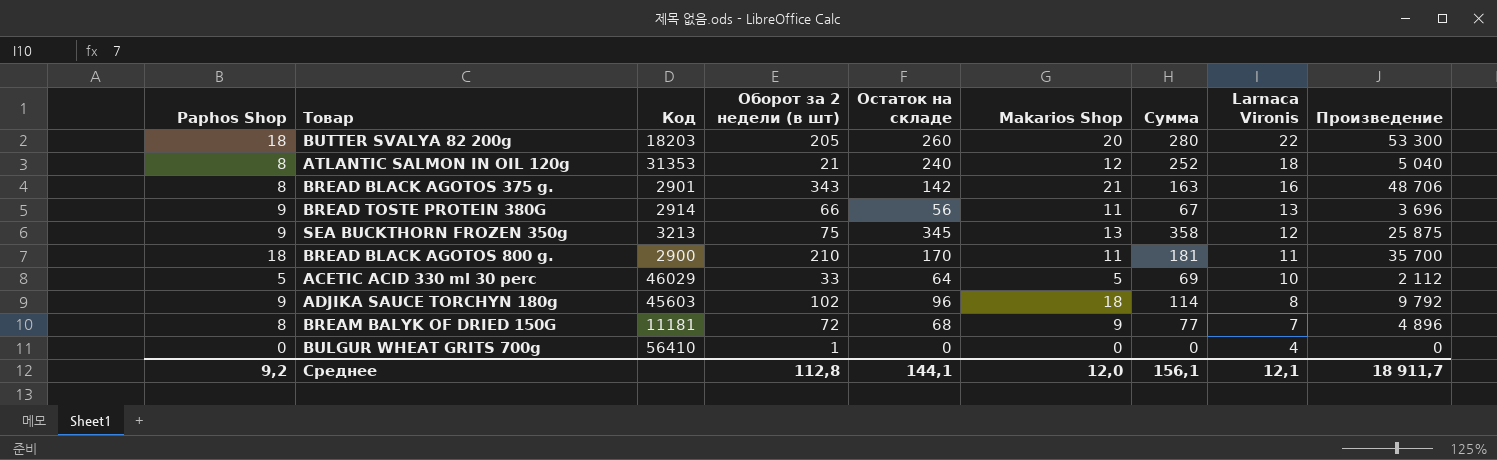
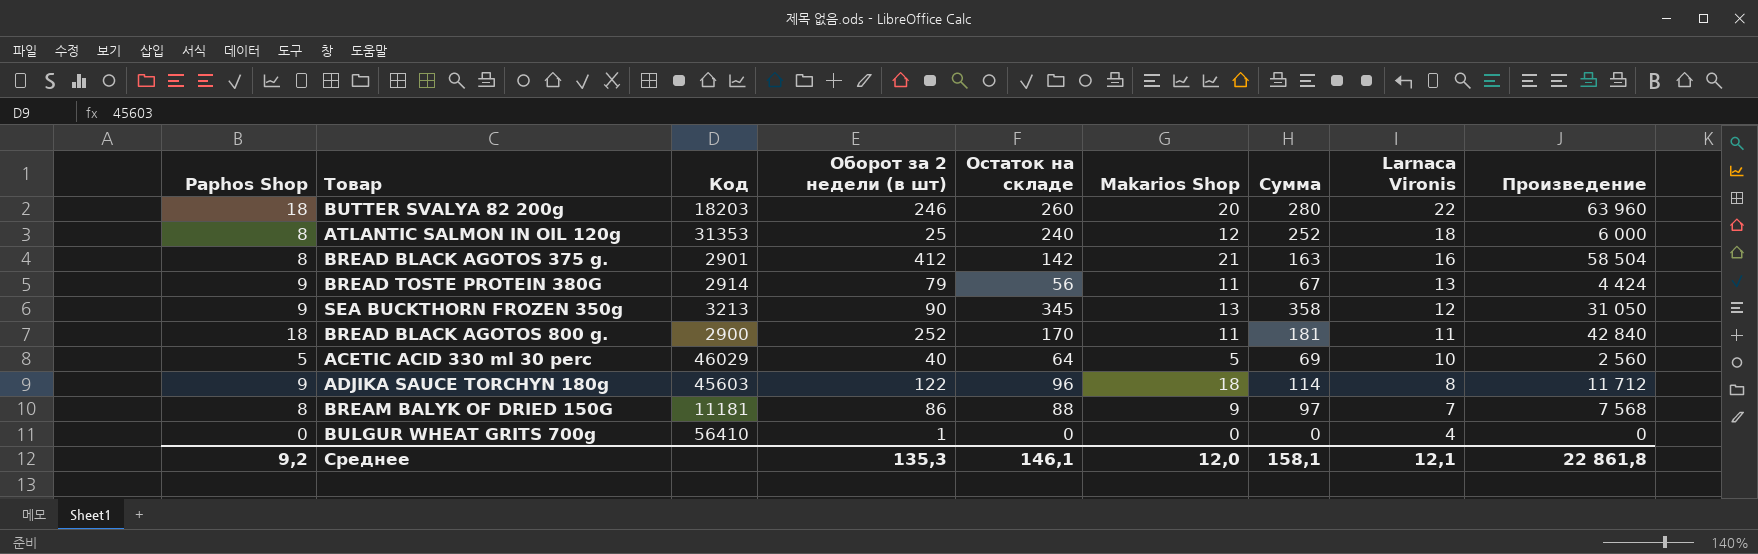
BUTTER SVALYA 82 200g | Оборот за 2 недели (в шт): 205 -> 246
BUTTER SVALYA 82 200g | Произведение: 53 300 -> 63 960
ATLANTIC SALMON IN OIL 120g | Оборот за 2 недели (в шт): 21 -> 25
ATLANTIC SALMON IN OIL 120g | Произведение: 5 040 -> 6 000
BREAD BLACK AGOTOS 375 g. | Оборот за 2 недели (в шт): 343 -> 412
BREAD BLACK AGOTOS 375 g. | Произведение: 48 706 -> 58 504
BREAD TOSTE PROTEIN 380G | Оборот за 2 недели (в шт): 66 -> 79
BREAD TOSTE PROTEIN 380G | Произведение: 3 696 -> 4 424
SEA BUCKTHORN FROZEN 350g | Оборот за 2 недели (в шт): 75 -> 90
SEA BUCKTHORN FROZEN 350g | Произведение: 25 875 -> 31 050
BREAD BLACK AGOTOS 800 g. | Оборот за 2 недели (в шт): 210 -> 252
BREAD BLACK AGOTOS 800 g. | Произведение: 35 700 -> 42 840
ACETIC ACID 330 ml 30 perc | Оборот за 2 недели (в шт): 33 -> 40
ACETIC ACID 330 ml 30 perc | Произведение: 2 112 -> 2 560
ADJIKA SAUCE TORCHYN 180g | Оборот за 2 недели (в шт): 102 -> 122
ADJIKA SAUCE TORCHYN 180g | Произведение: 9 792 -> 11 712
BREAM BALYK OF DRIED 150G | Оборот за 2 недели (в шт): 72 -> 86
BREAM BALYK OF DRIED 150G | Остаток на складе: 68 -> 88
BREAM BALYK OF DRIED 150G | Сумма: 77 -> 97
BREAM BALYK OF DRIED 150G | Произведение: 4 896 -> 7 568
Среднее | Оборот за 2 недели (в шт): 112,8 -> 135,3
Среднее | Остаток на складе: 144,1 -> 146,1
Среднее | Сумма: 156,1 -> 158,1
Среднее | Произведение: 18 911,7 -> 22 861,8

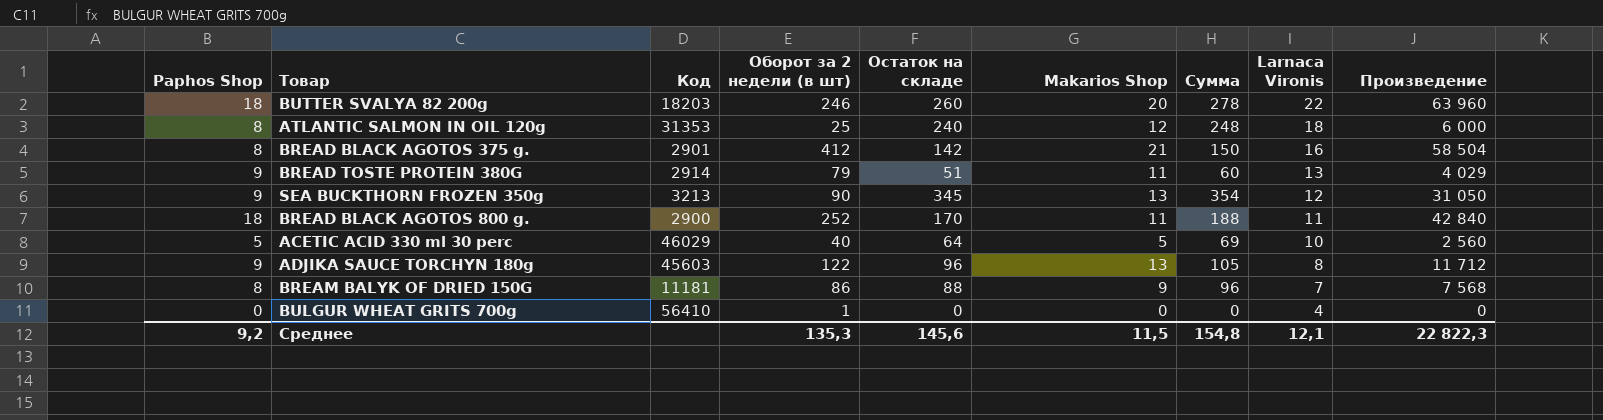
column Сумма | formula: [Остаток на складе] + [Makarios Shop] -> [Paphos Shop] + [Остаток на складе]
BREAD TOSTE PROTEIN 380G | Остаток на складе: 56 -> 51
BREAD TOSTE PROTEIN 380G | Произведение: 4 424 -> 4 029
ADJIKA SAUCE TORCHYN 180g | Makarios Shop: 18 -> 13
Среднее | Остаток на складе: 146,1 -> 145,6
Среднее | Makarios Shop: 12,0 -> 11,5
Среднее | Сумма: 158,1 -> 154,8
Среднее | Произведение: 22 861,8 -> 22 822,3

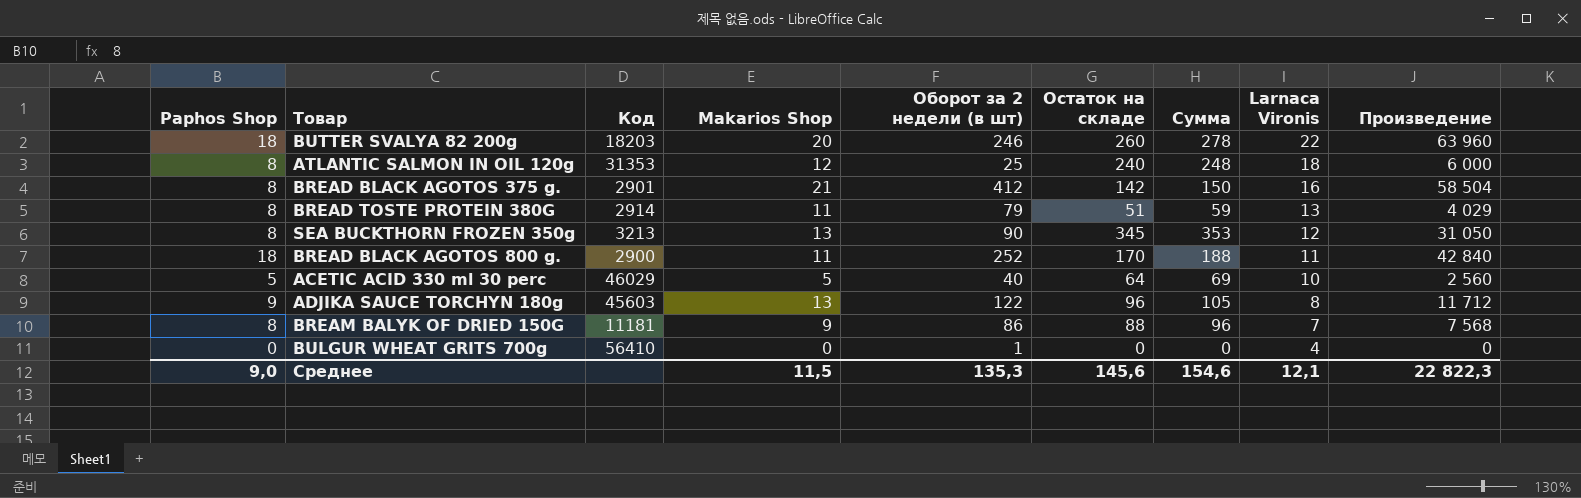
column Makarios Shop | position: 6 -> 4
BREAD TOSTE PROTEIN 380G | Paphos Shop: 9 -> 8
BREAD TOSTE PROTEIN 380G | Сумма: 60 -> 59
SEA BUCKTHORN FROZEN 350g | Paphos Shop: 9 -> 8
SEA BUCKTHORN FROZEN 350g | Сумма: 354 -> 353
Среднее | Paphos Shop: 9,2 -> 9,0
Среднее | Сумма: 154,8 -> 154,6

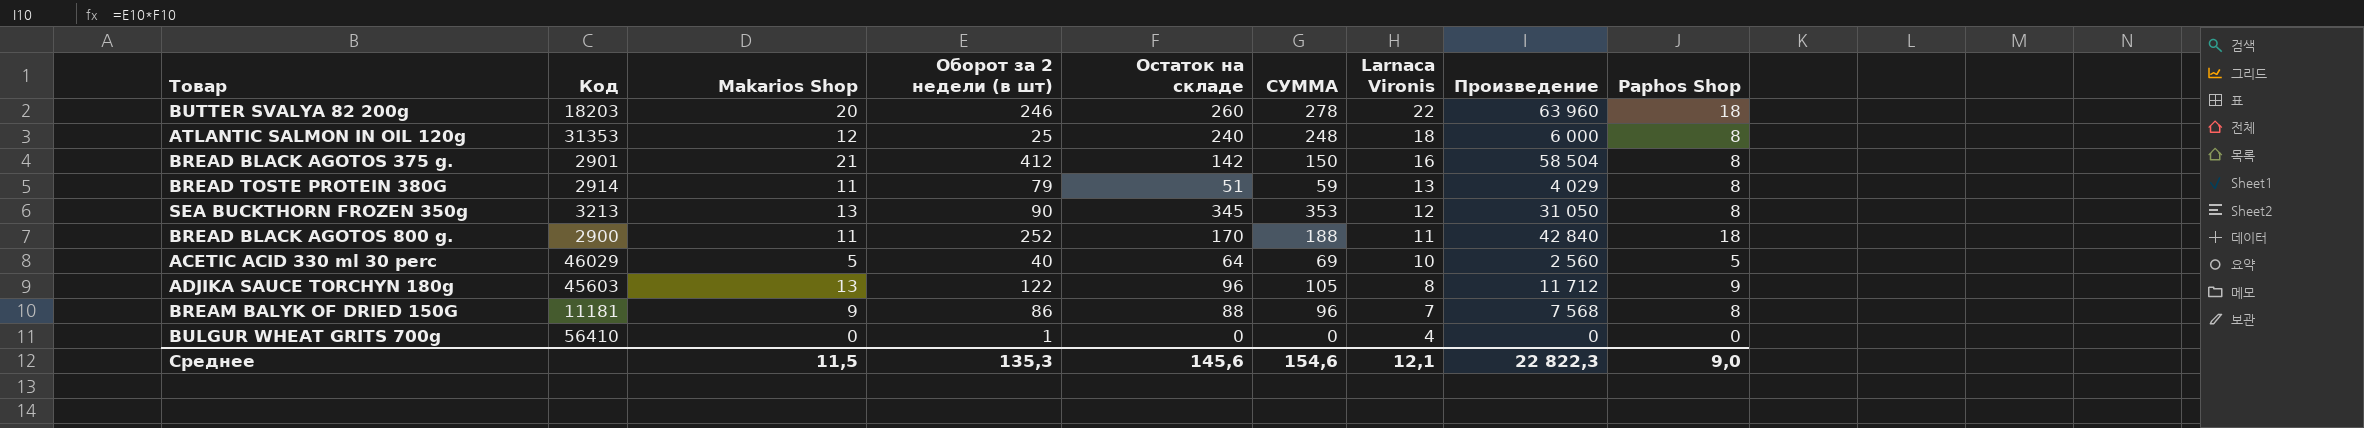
column name: Сумма -> СУММА
column Paphos Shop | position: 1 -> 9

